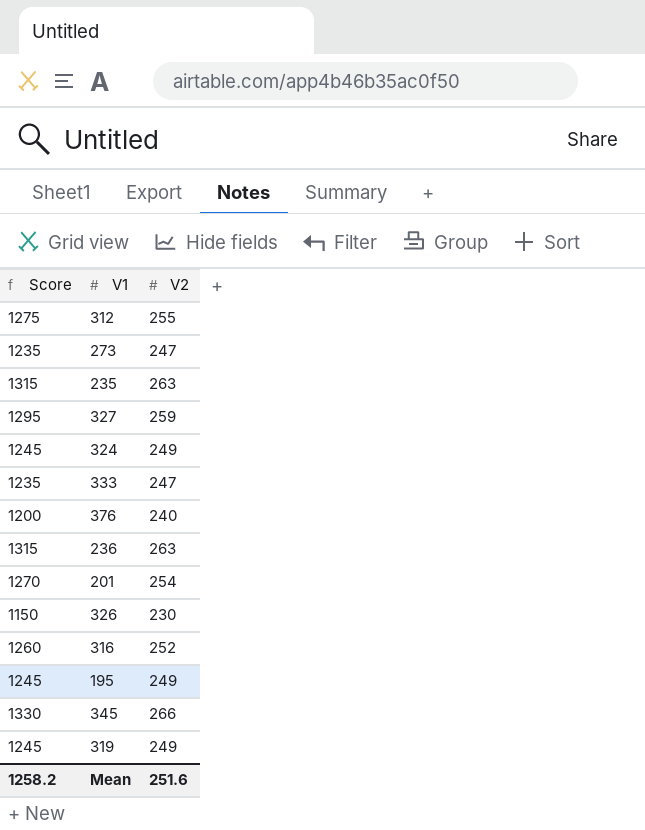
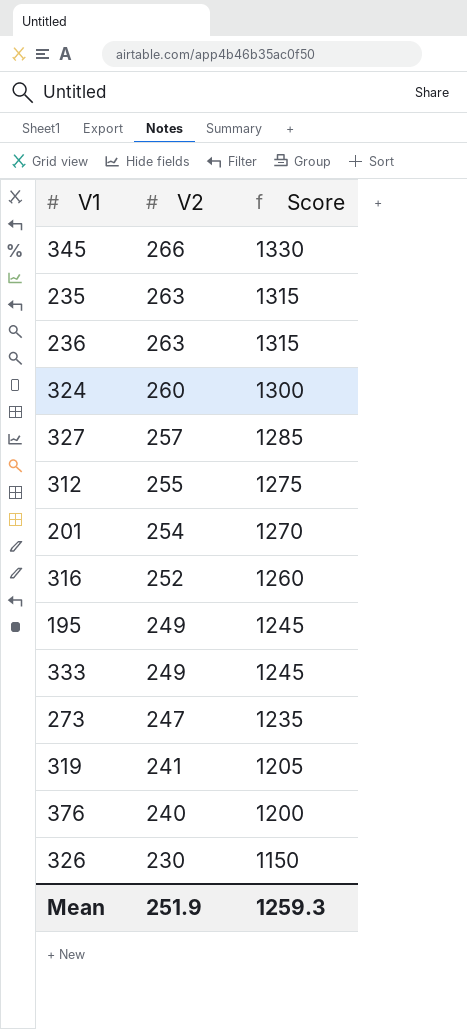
row order: none -> V2 descending
column Score | position: 1 -> 3
324 | V2: 249 -> 260
324 | Score: 1245 -> 1300
327 | V2: 259 -> 257
327 | Score: 1295 -> 1285
333 | V2: 247 -> 249
333 | Score: 1235 -> 1245
319 | V2: 249 -> 241
319 | Score: 1245 -> 1205
Mean | V2: 251.6 -> 251.9
Mean | Score: 1258.2 -> 1259.3

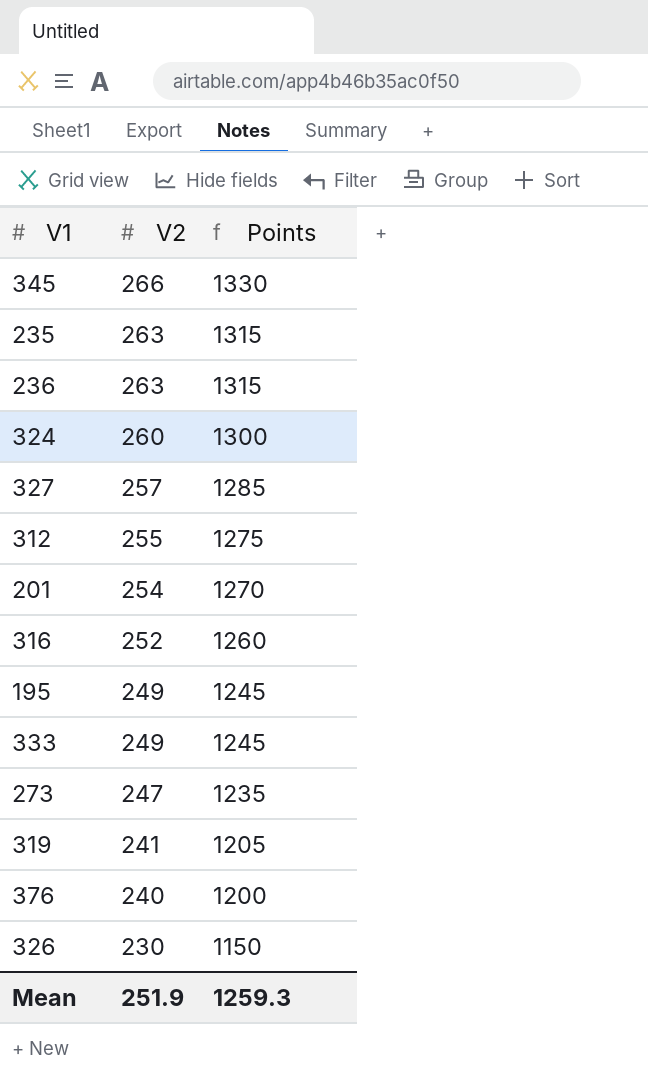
column name: Score -> Points

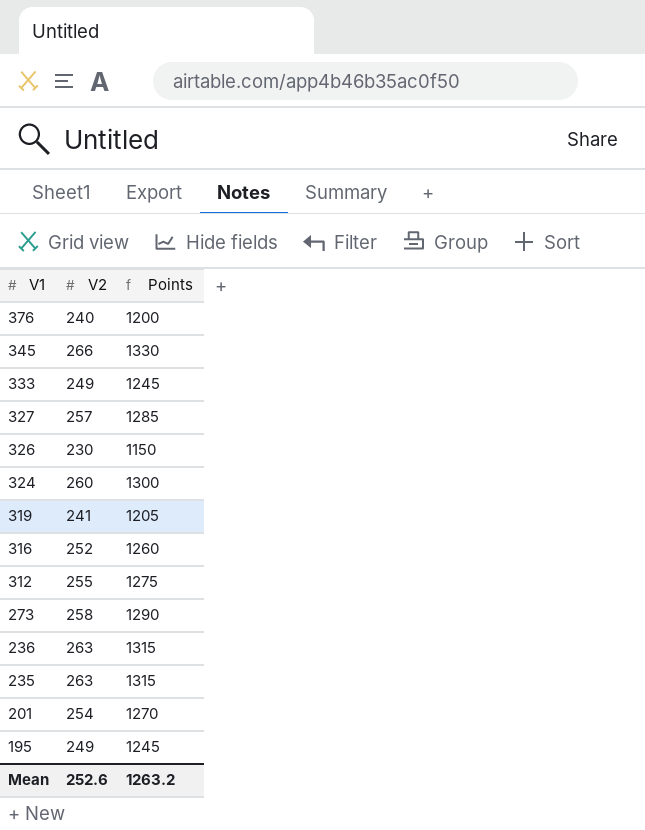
row order: V2 descending -> V1 descending
273 | V2: 247 -> 258
273 | Points: 1235 -> 1290
Mean | V2: 251.9 -> 252.6
Mean | Points: 1259.3 -> 1263.2

